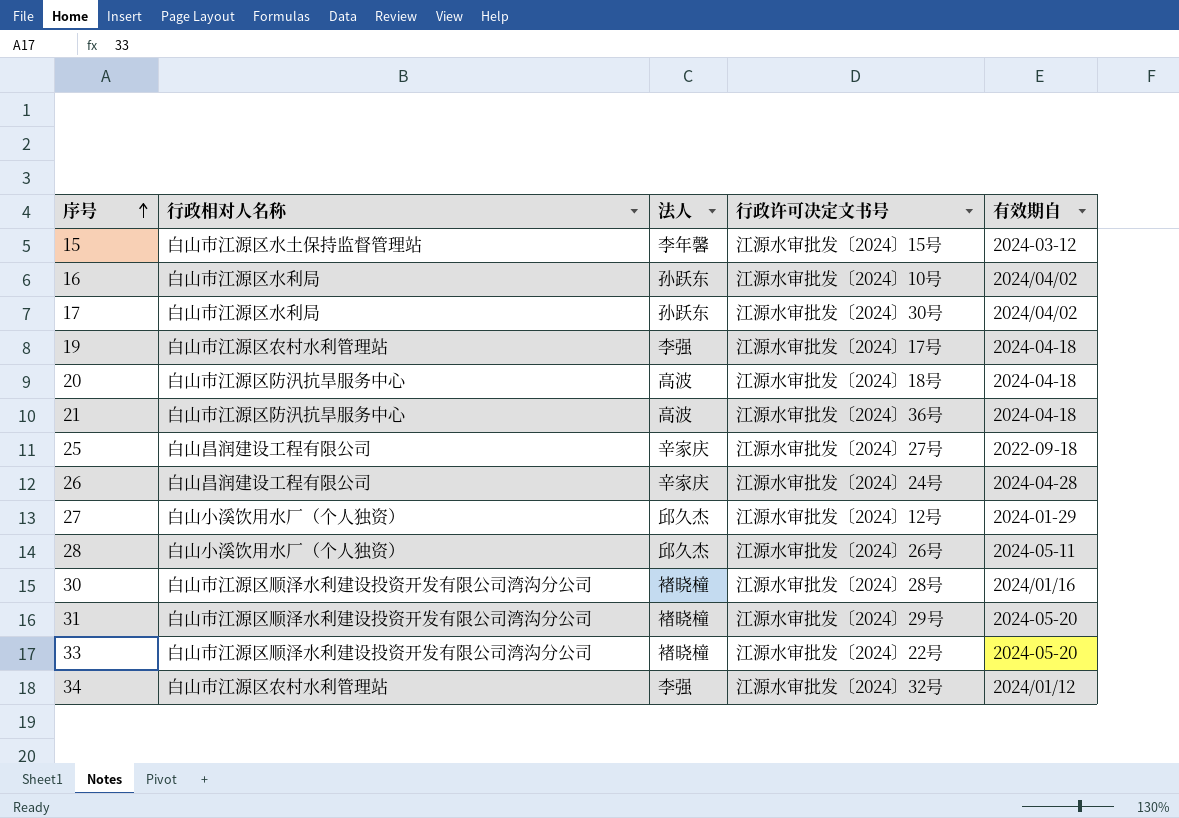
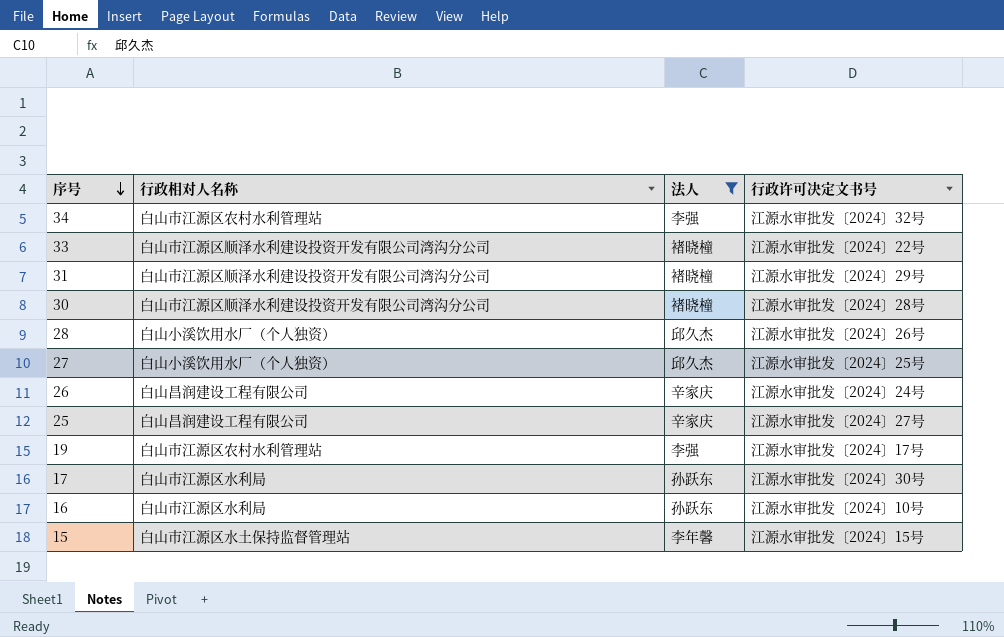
filter: none -> 法人 != 高波
row order: 序号 ascending -> 序号 descending
column 有效期自 | position: 5 -> none
27 | 行政许可决定文书号: 江源水审批发〔2024〕12号 -> 江源水审批发〔2024〕25号

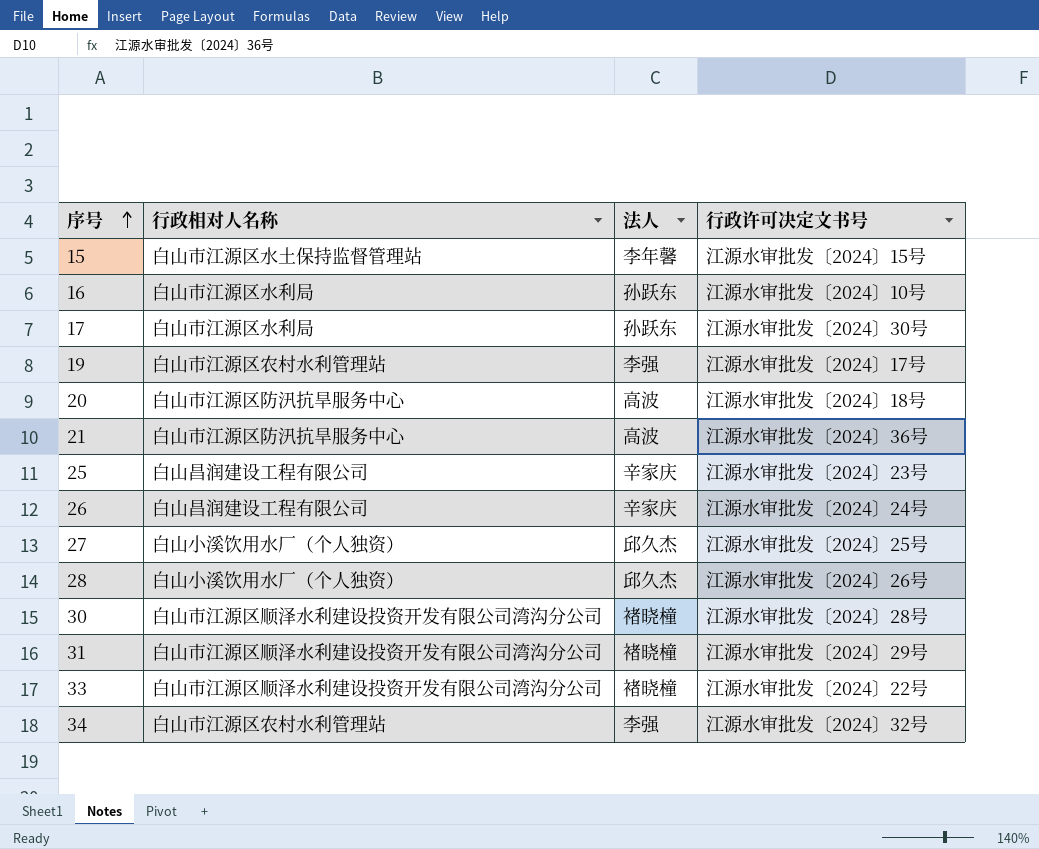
filter: 法人 != 高波 -> none
row order: 序号 descending -> 序号 ascending
25 | 行政许可决定文书号: 江源水审批发〔2024〕27号 -> 江源水审批发〔2024〕23号

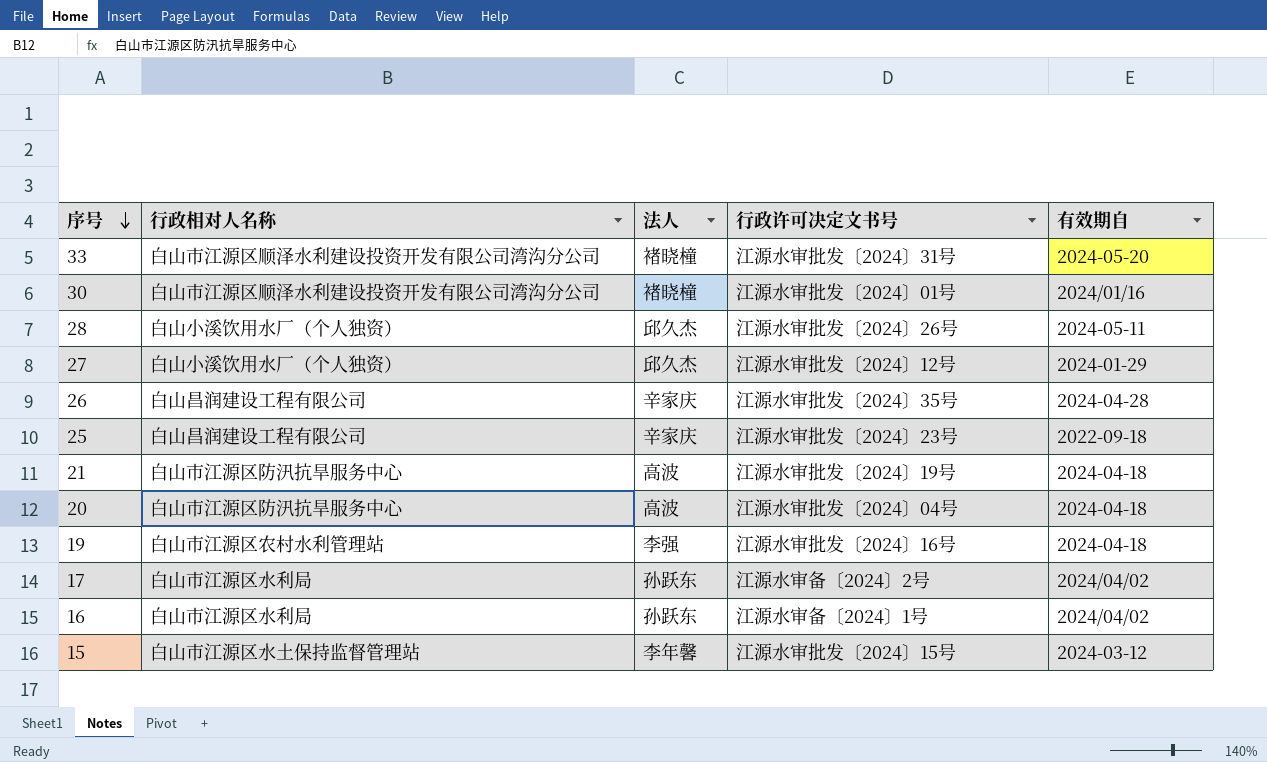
row order: 序号 ascending -> 序号 descending
column 有效期自 | position: none -> 5
row 31: 白山市江源区顺泽水利建设投资开发有限公司湾沟分公司 | 褚晓橦 | 江源水审批发〔2024〕29号 -> none
row 34: 白山市江源区农村水利管理站 | 李强 | 江源水审批发〔2024〕32号 -> none
33 | 行政许可决定文书号: 江源水审批发〔2024〕22号 -> 江源水审批发〔2024〕31号
30 | 行政许可决定文书号: 江源水审批发〔2024〕28号 -> 江源水审批发〔2024〕01号
27 | 行政许可决定文书号: 江源水审批发〔2024〕25号 -> 江源水审批发〔2024〕12号
26 | 行政许可决定文书号: 江源水审批发〔2024〕24号 -> 江源水审批发〔2024〕35号
21 | 行政许可决定文书号: 江源水审批发〔2024〕36号 -> 江源水审批发〔2024〕19号
20 | 行政许可决定文书号: 江源水审批发〔2024〕18号 -> 江源水审批发〔2024〕04号
19 | 行政许可决定文书号: 江源水审批发〔2024〕17号 -> 江源水审批发〔2024〕16号
17 | 行政许可决定文书号: 江源水审批发〔2024〕30号 -> 江源水审备〔2024〕2号
16 | 行政许可决定文书号: 江源水审批发〔2024〕10号 -> 江源水审备〔2024〕1号

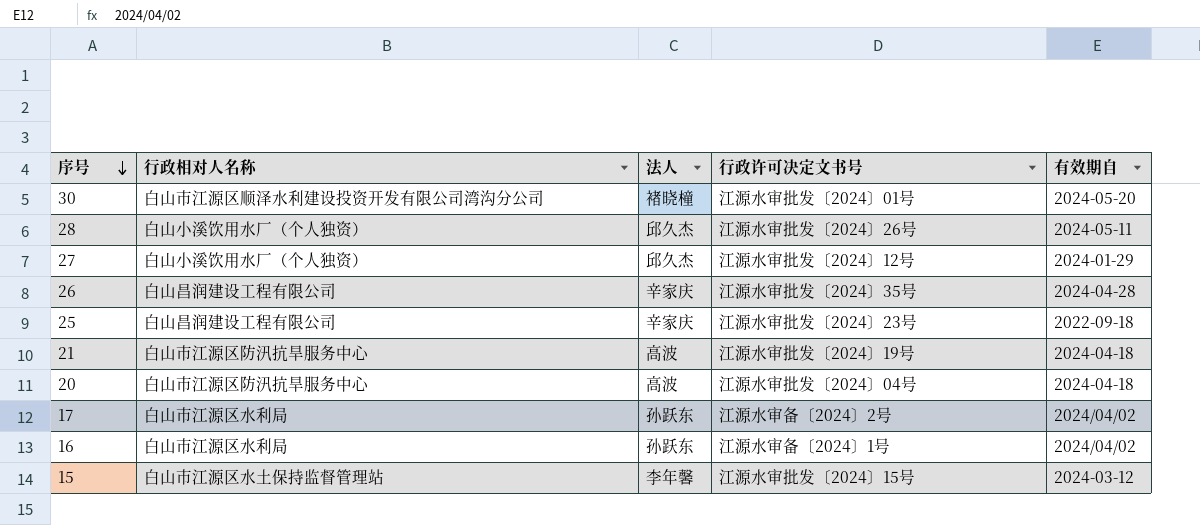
row 33: 白山市江源区顺泽水利建设投资开发有限公司湾沟分公司 | 褚晓橦 | 江源水审批发〔2024〕31号 | 2024-05-20 -> none
row 19: 白山市江源区农村水利管理站 | 李强 | 江源水审批发〔2024〕16号 | 2024-04-18 -> none
30 | 有效期自: 2024/01/16 -> 2024-05-20

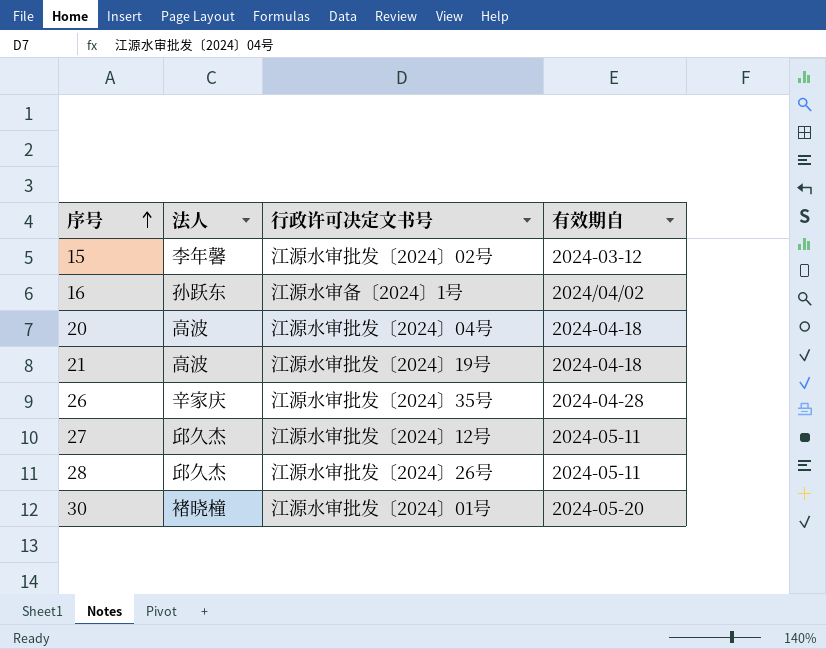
row order: 序号 descending -> 序号 ascending
column 行政相对人名称 | position: 2 -> none
row 25: 白山昌润建设工程有限公司 | 辛家庆 | 江源水审批发〔2024〕23号 | 2022-09-18 -> none
row 17: 白山市江源区水利局 | 孙跃东 | 江源水审备〔2024〕2号 | 2024/04/02 -> none
15 | 行政许可决定文书号: 江源水审批发〔2024〕15号 -> 江源水审批发〔2024〕02号
27 | 有效期自: 2024-01-29 -> 2024-05-11

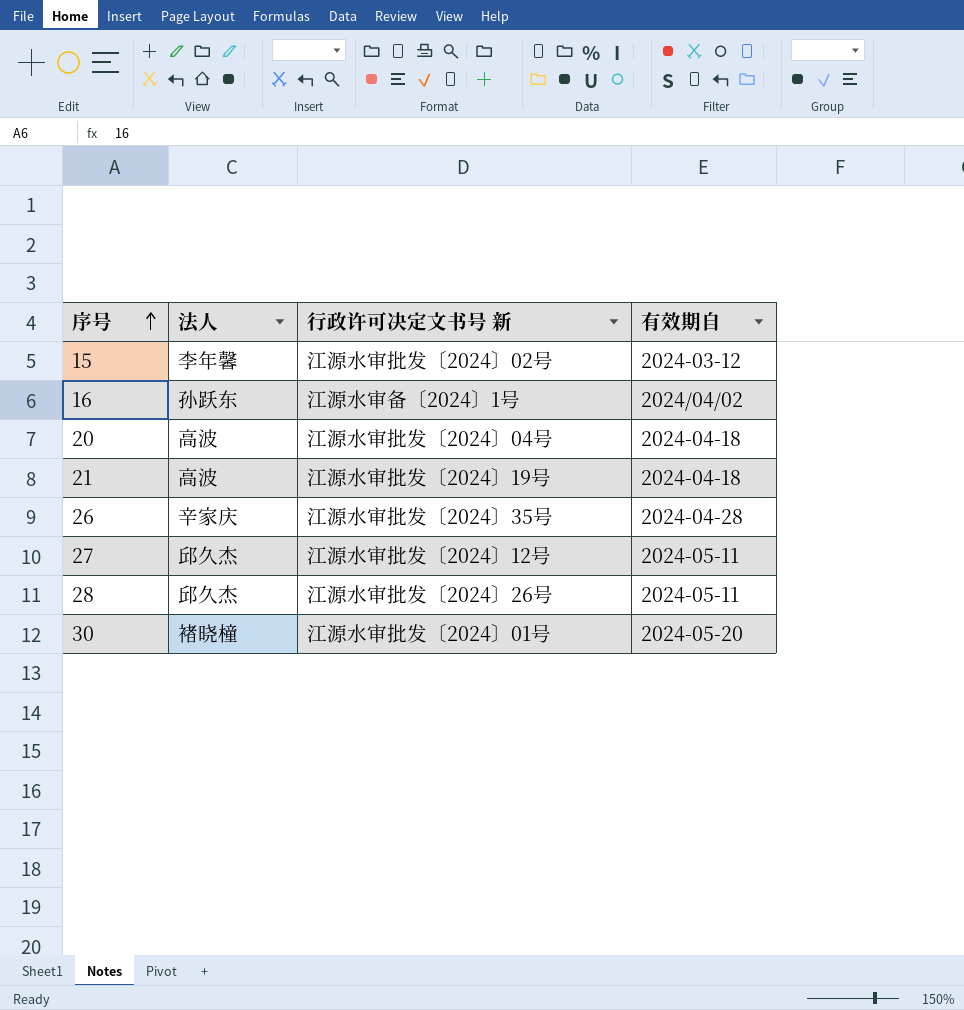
column name: 行政许可决定文书号 -> 行政许可决定文书号 新

